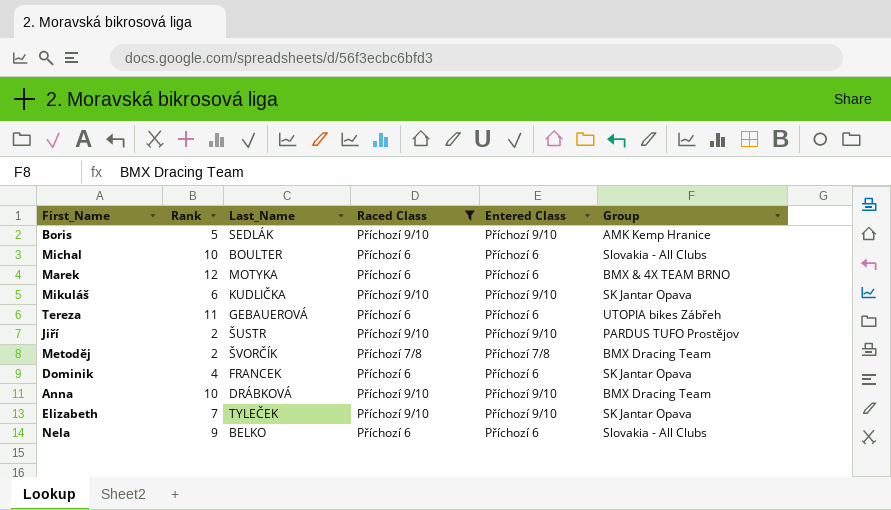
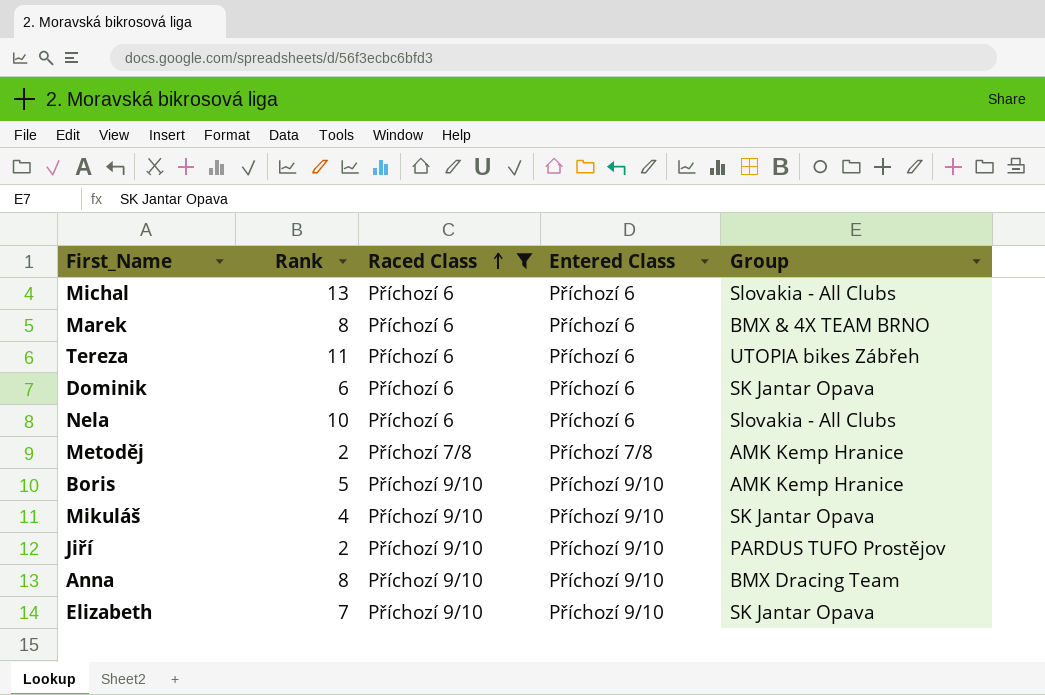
row order: none -> Raced Class ascending
column Last_Name | position: 3 -> none
Michal | Rank: 10 -> 13
Marek | Rank: 12 -> 8
Dominik | Rank: 4 -> 6
Nela | Rank: 9 -> 10
Metoděj | Group: BMX Dracing Team -> AMK Kemp Hranice
Mikuláš | Rank: 6 -> 4
Anna | Rank: 10 -> 8

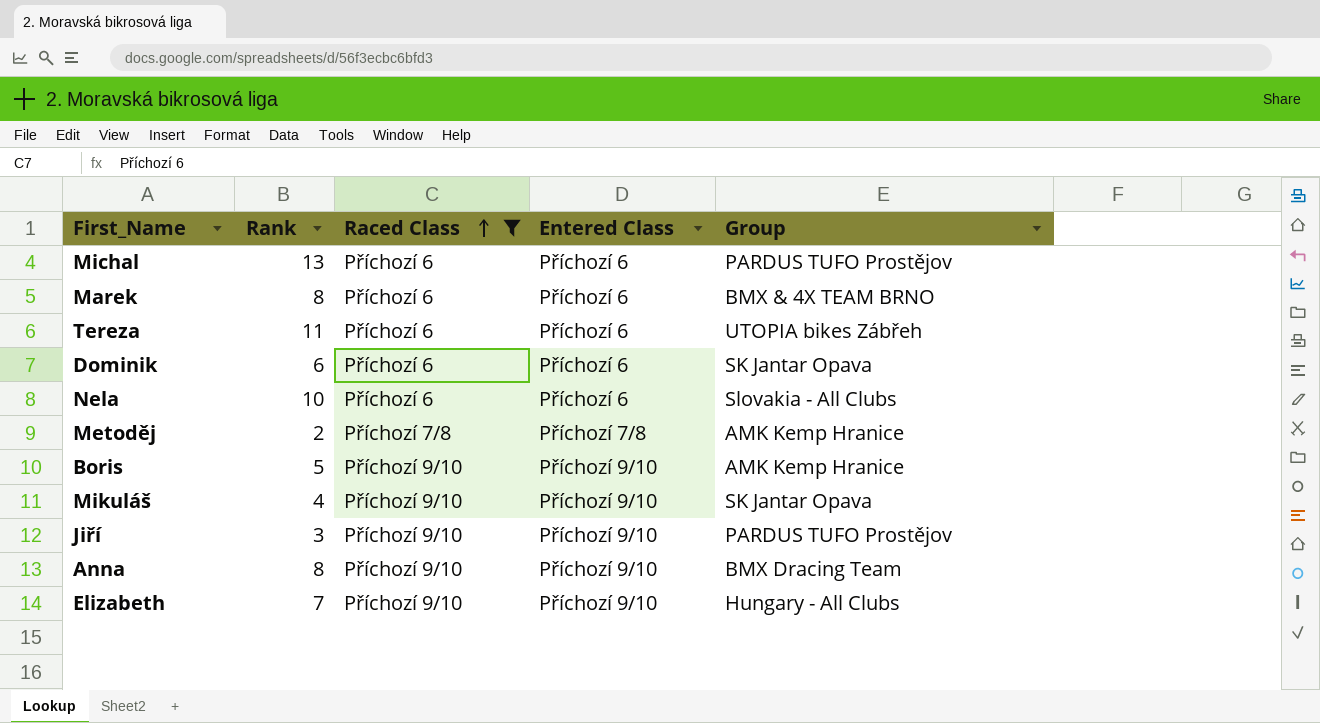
Michal | Group: Slovakia - All Clubs -> PARDUS TUFO Prostějov
Jiří | Rank: 2 -> 3
Elizabeth | Group: SK Jantar Opava -> Hungary - All Clubs

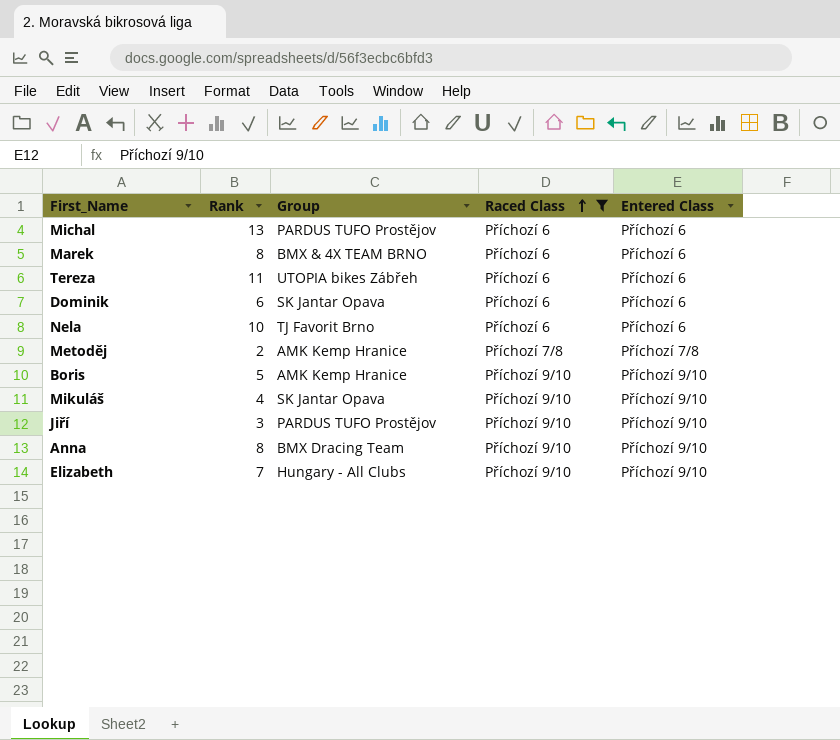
column Group | position: 5 -> 3
Nela | Group: Slovakia - All Clubs -> TJ Favorit Brno

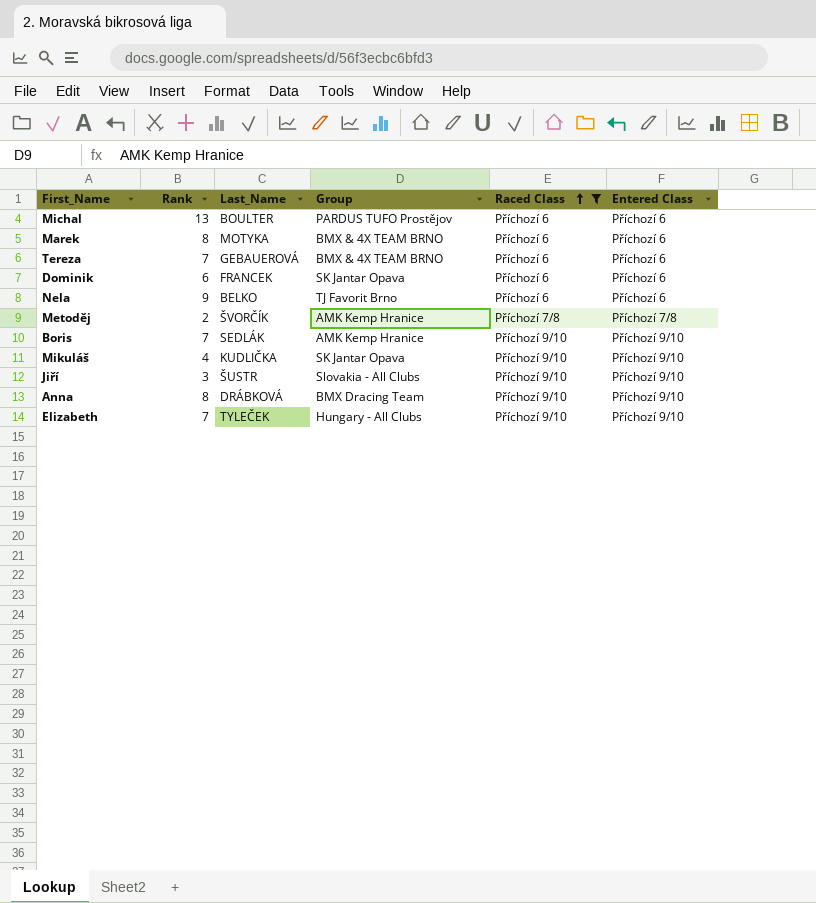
column Last_Name | position: none -> 3
Tereza | Rank: 11 -> 7
Tereza | Group: UTOPIA bikes Zábřeh -> BMX & 4X TEAM BRNO
Nela | Rank: 10 -> 9
Boris | Rank: 5 -> 7
Jiří | Group: PARDUS TUFO Prostějov -> Slovakia - All Clubs

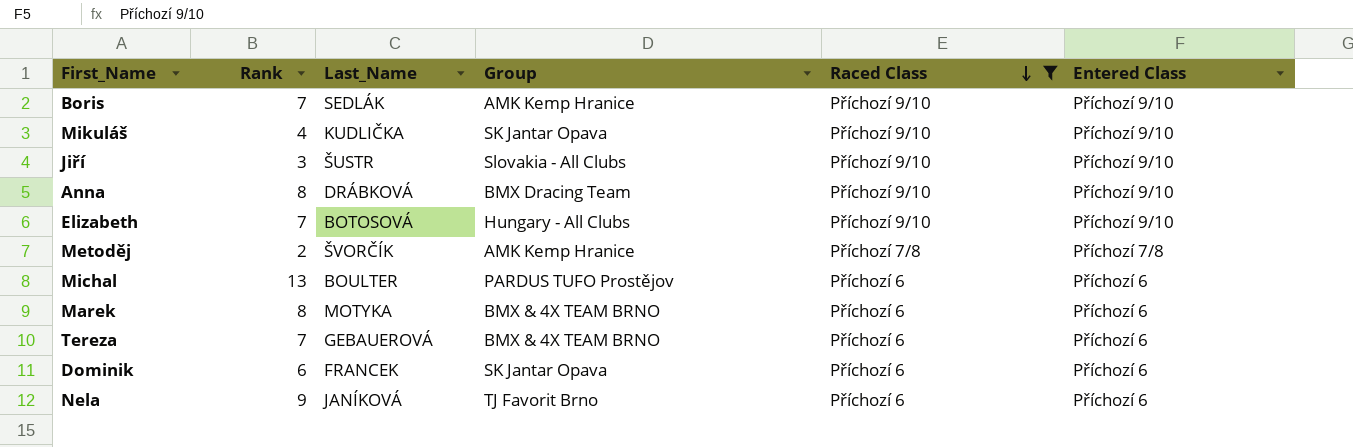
row order: Raced Class ascending -> Raced Class descending
Elizabeth | Last_Name: TYLEČEK -> BOTOSOVÁ
Nela | Last_Name: BELKO -> JANÍKOVÁ

